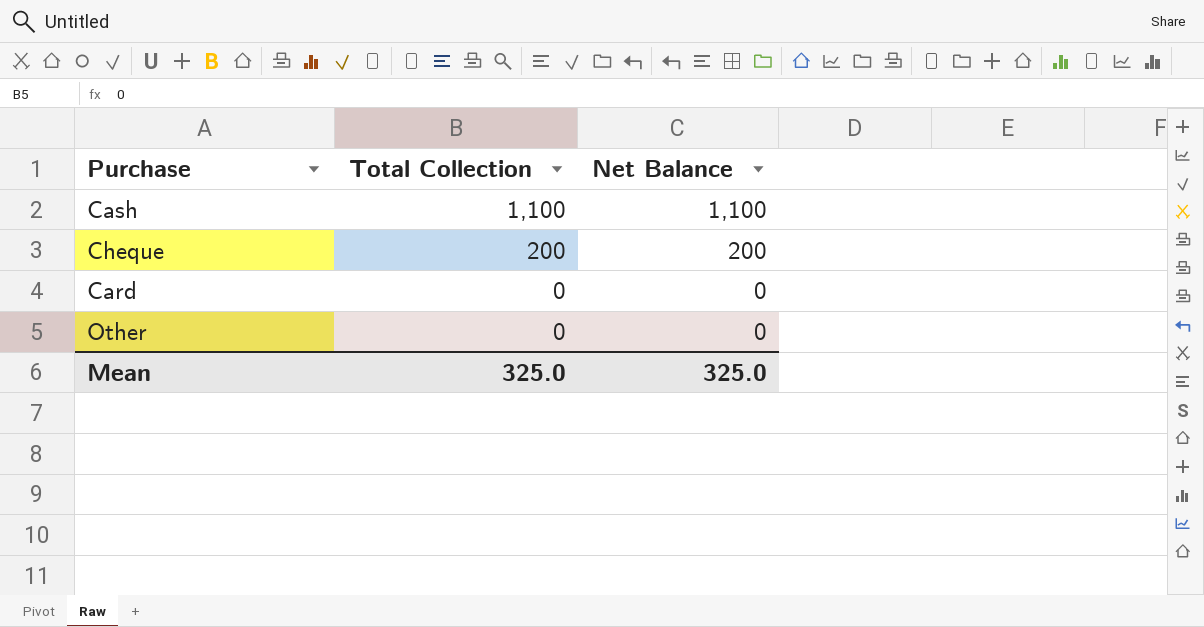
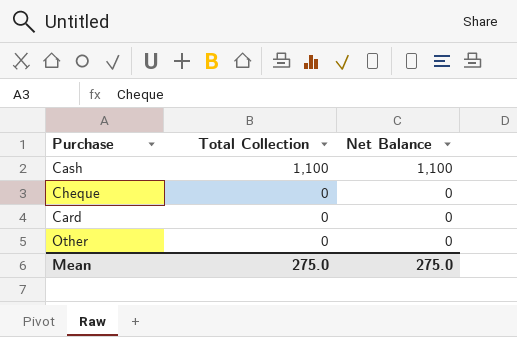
Cheque | Total Collection: 200 -> 0
Cheque | Net Balance: 200 -> 0
Mean | Total Collection: 325.0 -> 275.0
Mean | Net Balance: 325.0 -> 275.0

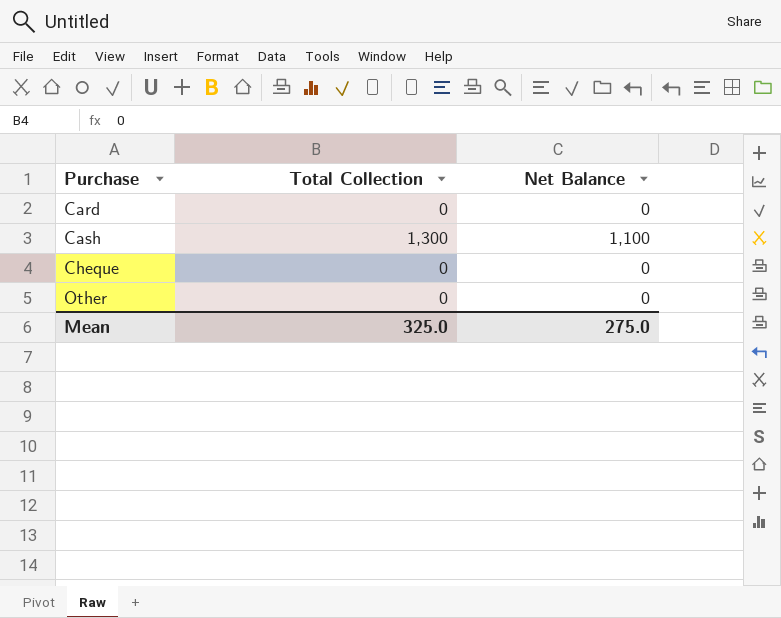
row order: Total Collection descending -> Purchase ascending
Cash | Total Collection: 1,100 -> 1,300
Mean | Total Collection: 275.0 -> 325.0

